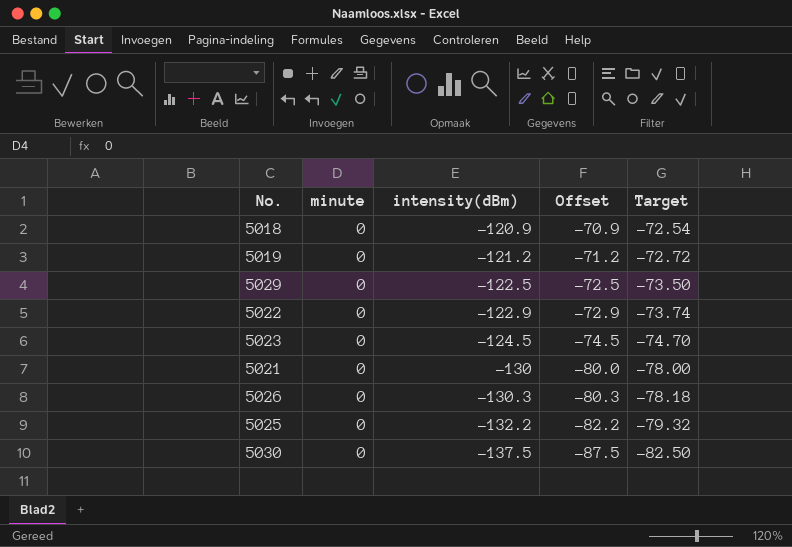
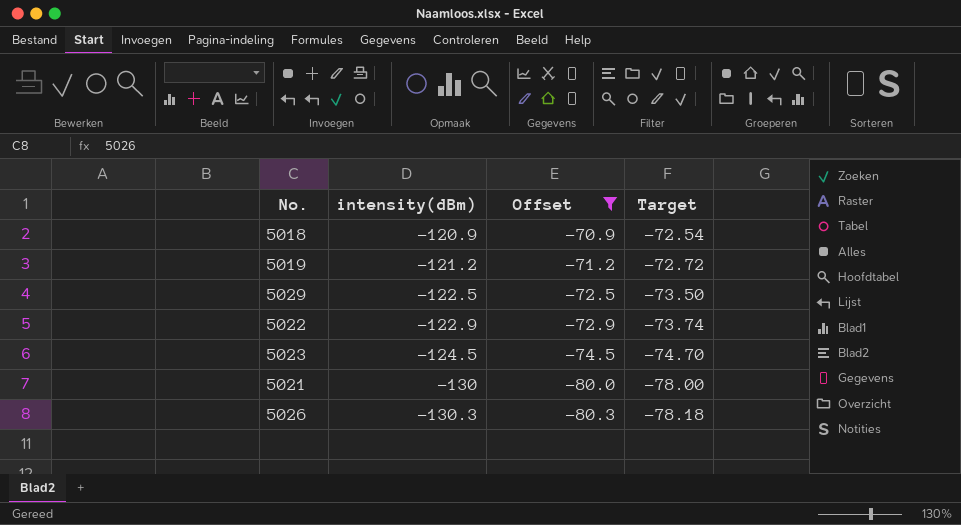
filter: none -> Offset >= -80.3
column minute | position: 2 -> none

